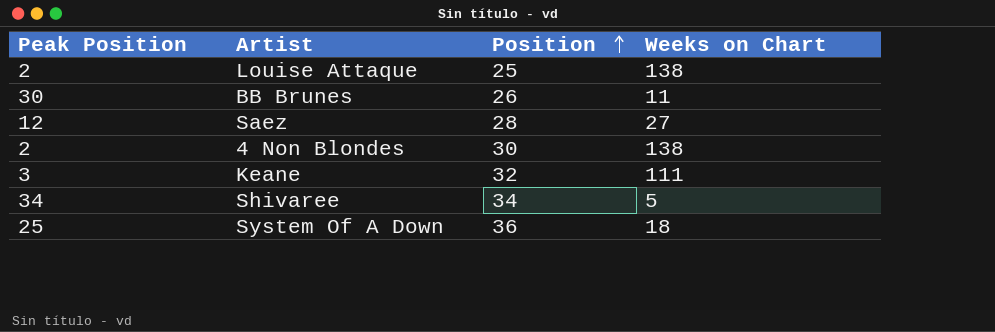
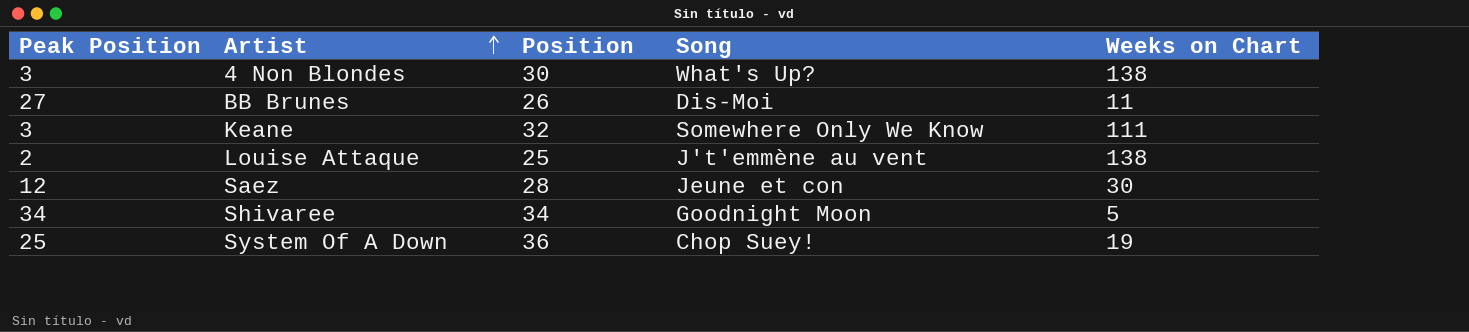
row order: Position ascending -> Artist ascending
column Song | position: none -> 4
4 Non Blondes | Peak Position: 2 -> 3
BB Brunes | Peak Position: 30 -> 27
Saez | Weeks on Chart: 27 -> 30
System Of A Down | Weeks on Chart: 18 -> 19

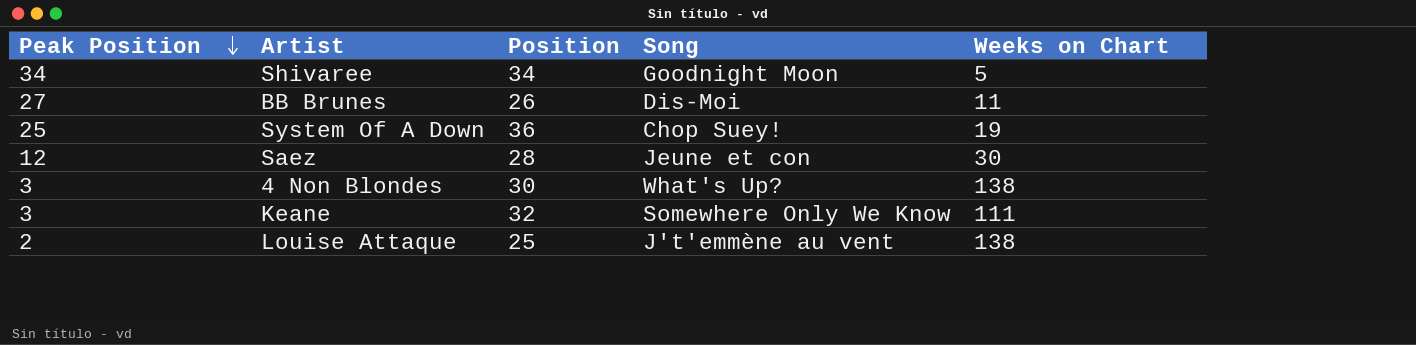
row order: Artist ascending -> Peak Position descending

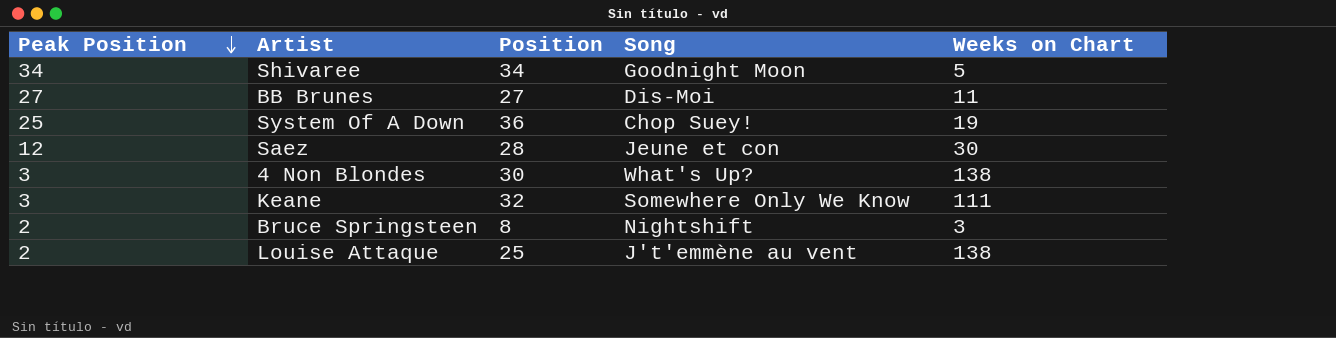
BB Brunes | Position: 26 -> 27
row Bruce Springsteen: none -> 2 | 8 | Nightshift | 3

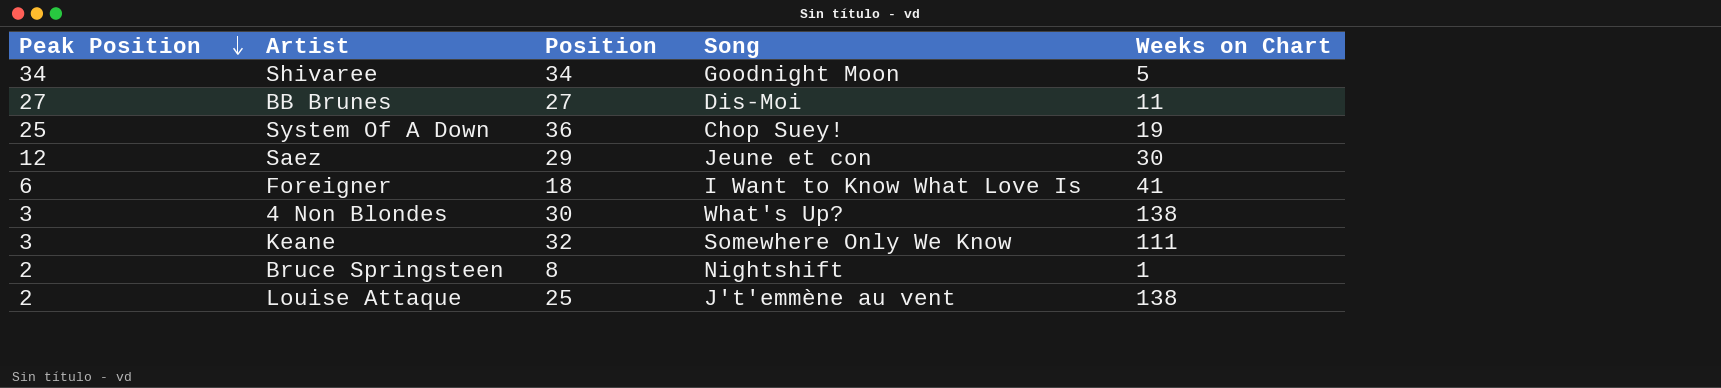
Saez | Position: 28 -> 29
row Foreigner: none -> 6 | 18 | I Want to Know What Love Is | 41
Bruce Springsteen | Weeks on Chart: 3 -> 1

